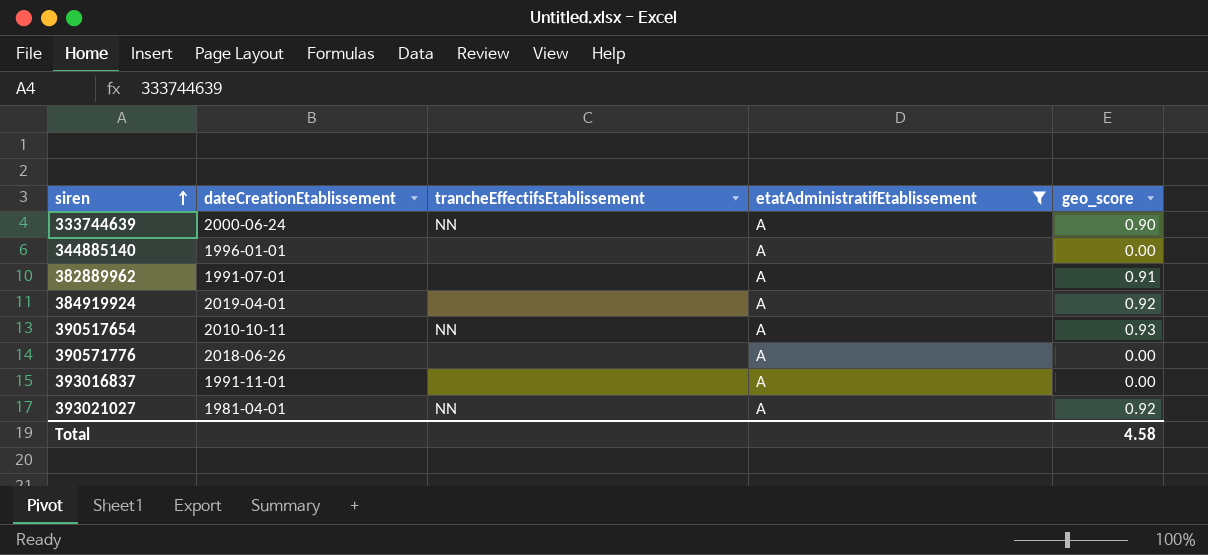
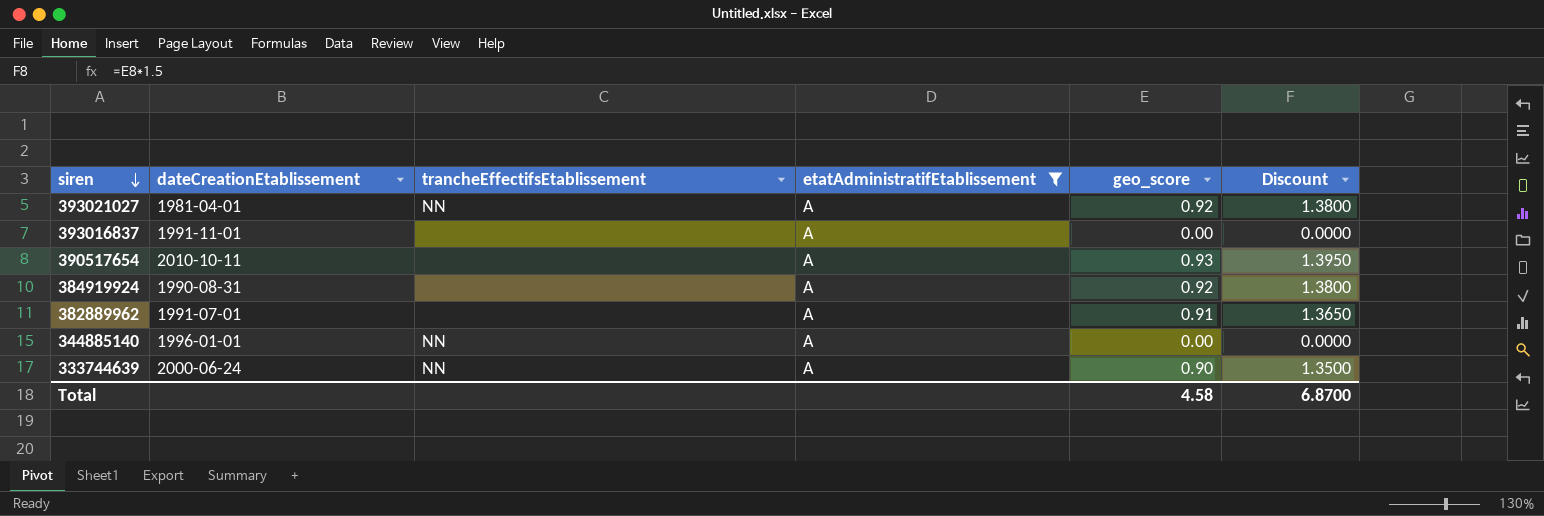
row order: siren ascending -> siren descending
column Discount | formula: none -> [geo_score] * 1.5
row 390571776: 2018-06-26 | none | A | 0.00 -> none
390517654 | trancheEffectifsEtablissement: NN -> none
384919924 | dateCreationEtablissement: 2019-04-01 -> 1990-08-31
344885140 | trancheEffectifsEtablissement: none -> NN

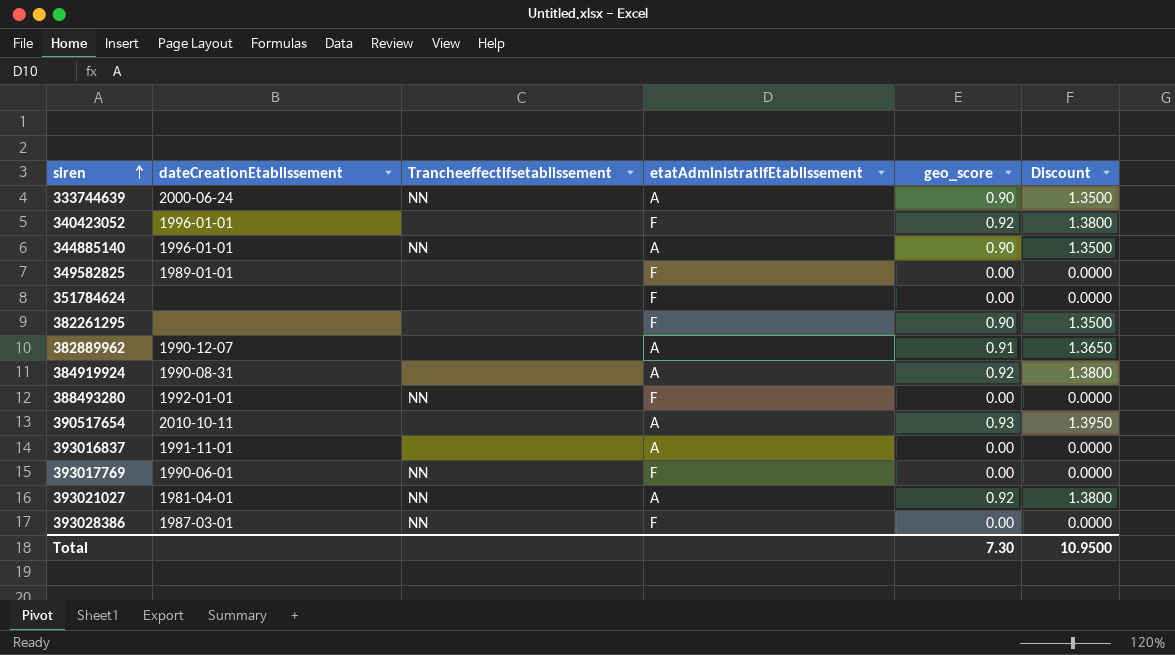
filter: etatAdministratifEtablissement = A -> none
row order: siren descending -> siren ascending
column name: trancheEffectifsEtablissement -> Trancheeffectifsetablissement
344885140 | geo_score: 0.00 -> 0.90
344885140 | Discount: 0.0000 -> 1.3500
382889962 | dateCreationEtablissement: 1991-07-01 -> 1990-12-07
Total | geo_score: 4.58 -> 7.30
Total | Discount: 6.8700 -> 10.9500

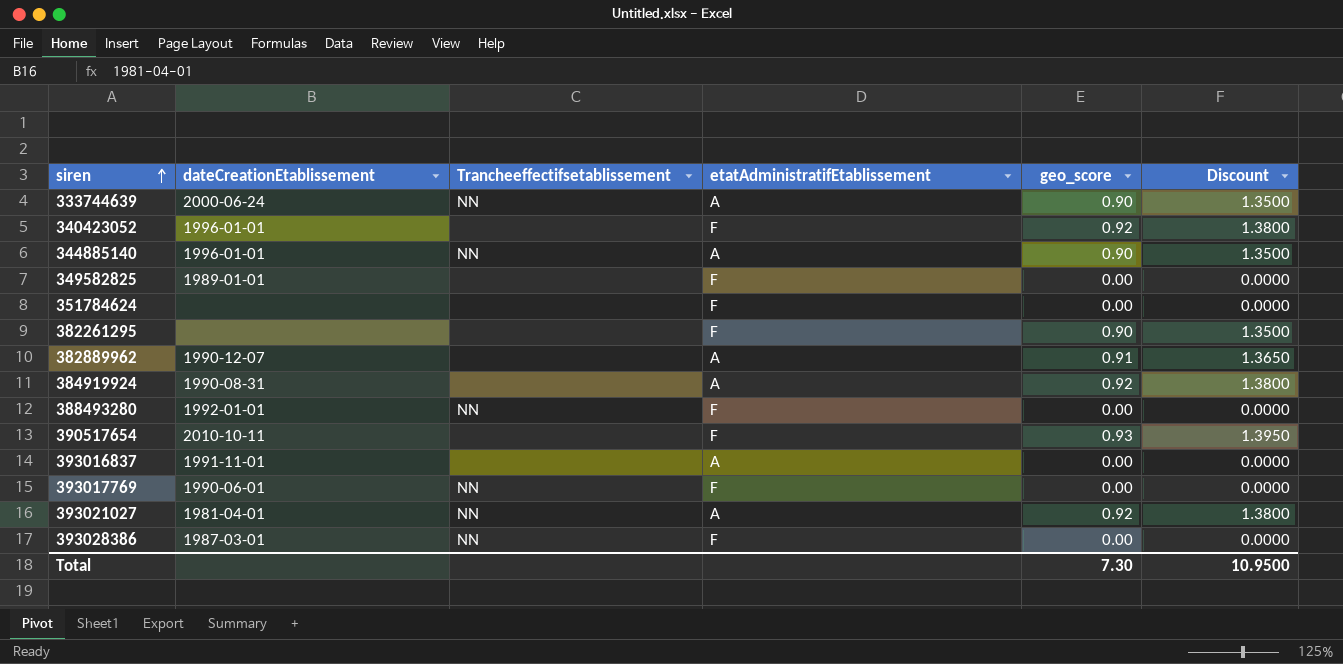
390517654 | etatAdministratifEtablissement: A -> F

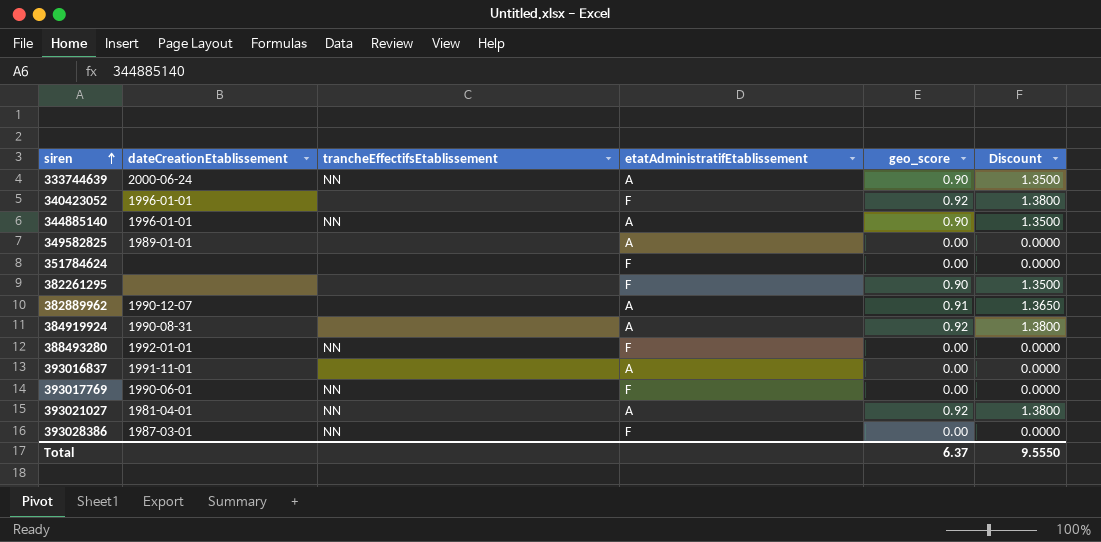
column name: Trancheeffectifsetablissement -> trancheEffectifsEtablissement
row 390517654: 2010-10-11 | none | F | 0.93 | 1.3950 -> none
349582825 | etatAdministratifEtablissement: F -> A
Total | geo_score: 7.30 -> 6.37
Total | Discount: 10.9500 -> 9.5550

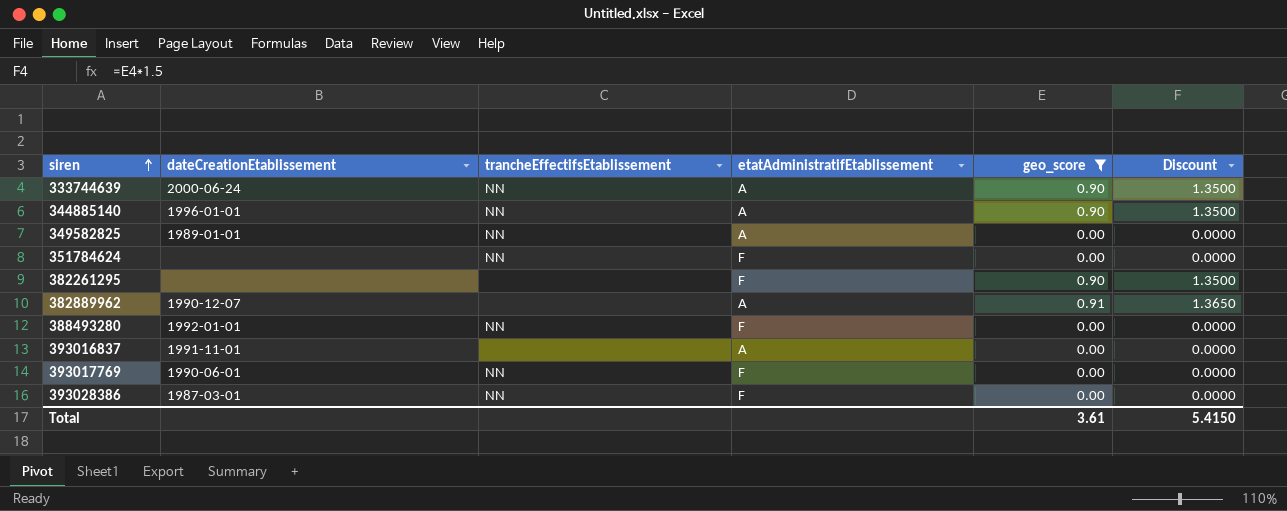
filter: none -> geo_score != 0.92
349582825 | trancheEffectifsEtablissement: none -> NN
351784624 | trancheEffectifsEtablissement: none -> NN
Total | geo_score: 6.37 -> 3.61
Total | Discount: 9.5550 -> 5.4150

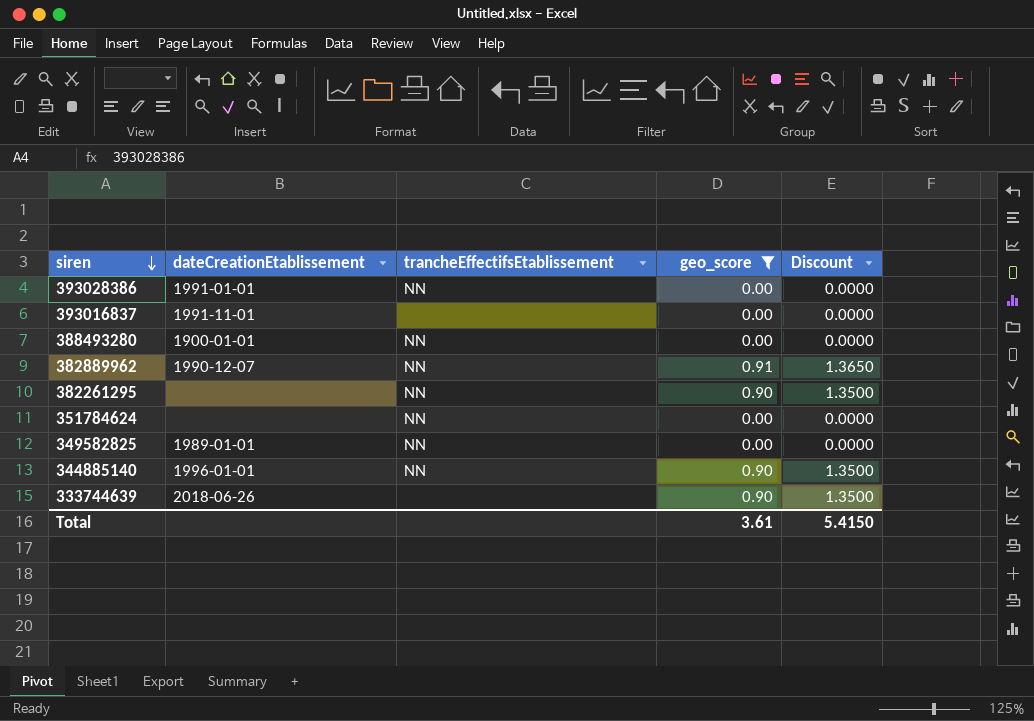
row order: siren ascending -> siren descending
column etatAdministratifEtablissement | position: 4 -> none
row 393017769: 1990-06-01 | NN | F | 0.00 | 0.0000 -> none
393028386 | dateCreationEtablissement: 1987-03-01 -> 1991-01-01
388493280 | dateCreationEtablissement: 1992-01-01 -> 1900-01-01
382889962 | trancheEffectifsEtablissement: none -> NN
382261295 | trancheEffectifsEtablissement: none -> NN
333744639 | dateCreationEtablissement: 2000-06-24 -> 2018-06-26
333744639 | trancheEffectifsEtablissement: NN -> none

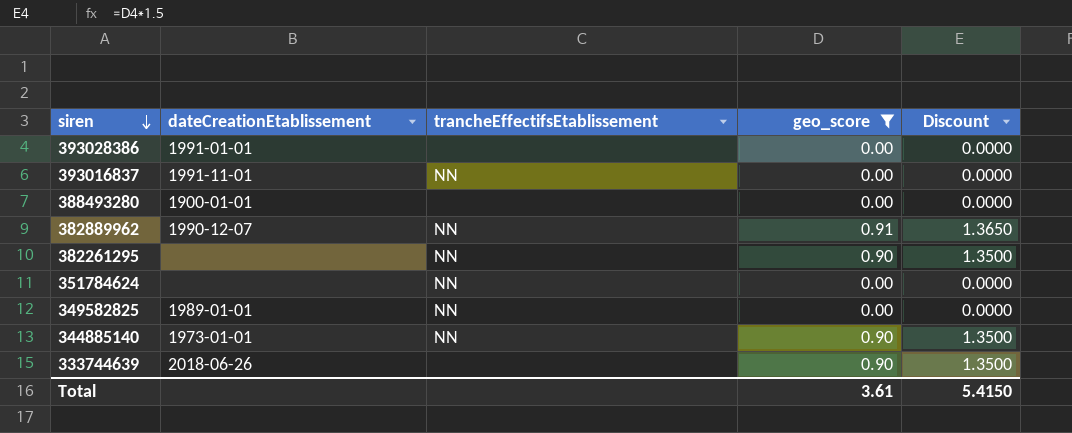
393028386 | trancheEffectifsEtablissement: NN -> none
393016837 | trancheEffectifsEtablissement: none -> NN
388493280 | trancheEffectifsEtablissement: NN -> none
344885140 | dateCreationEtablissement: 1996-01-01 -> 1973-01-01

